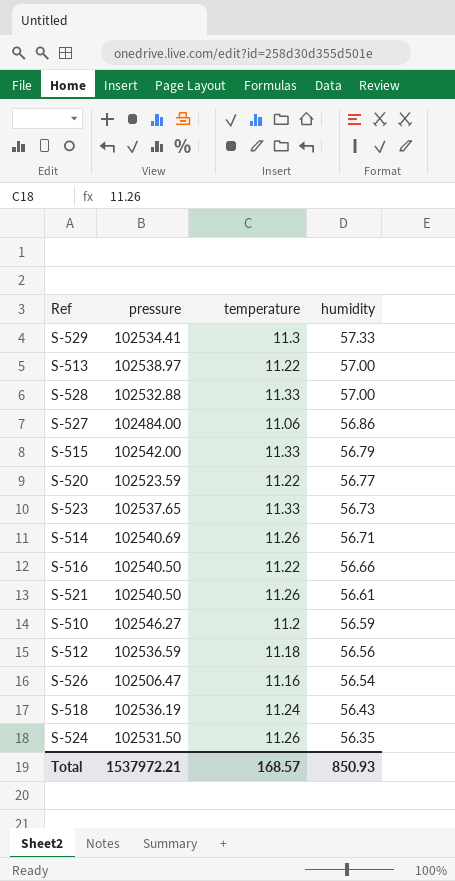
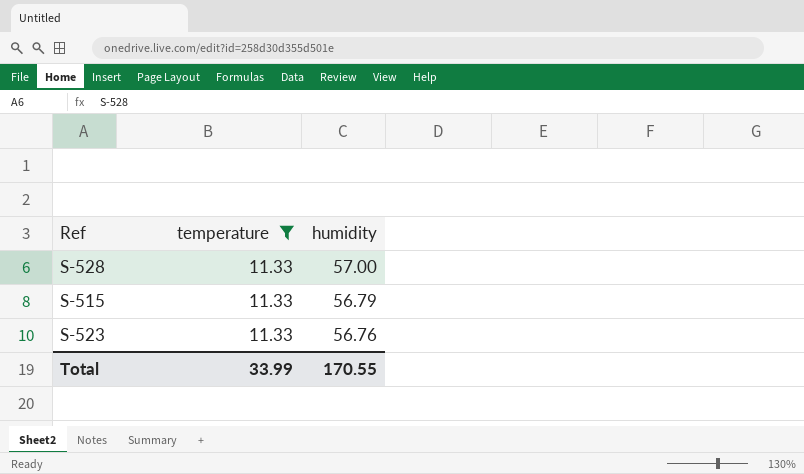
filter: none -> temperature = 11.33
column pressure | position: 2 -> none
S-523 | humidity: 56.73 -> 56.76
Total | temperature: 168.57 -> 33.99
Total | humidity: 850.93 -> 170.55

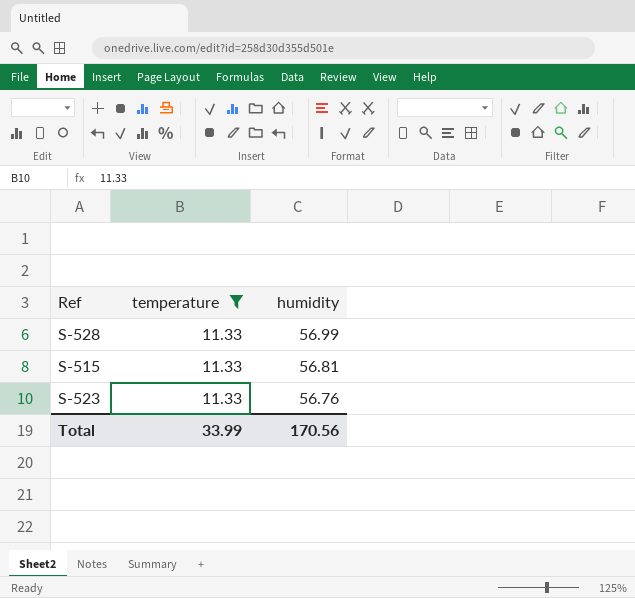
S-528 | humidity: 57.00 -> 56.99
S-515 | humidity: 56.79 -> 56.81
Total | humidity: 170.55 -> 170.56

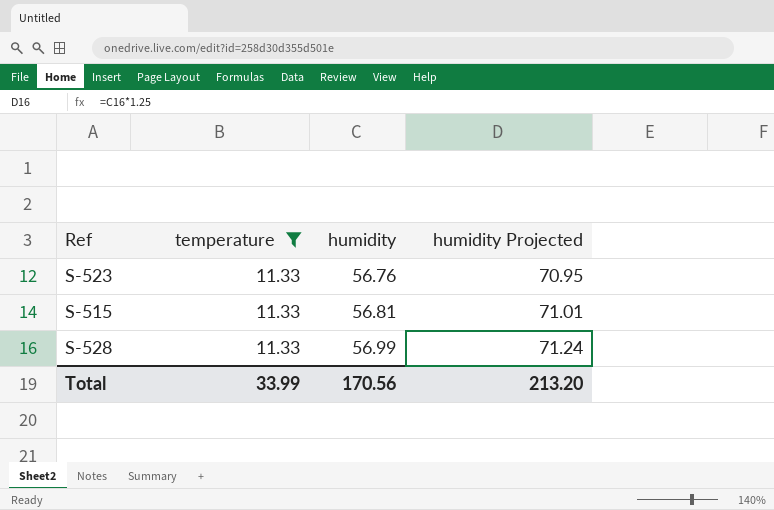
row order: humidity descending -> humidity ascending
column humidity Projected | formula: none -> [humidity] * 1.25

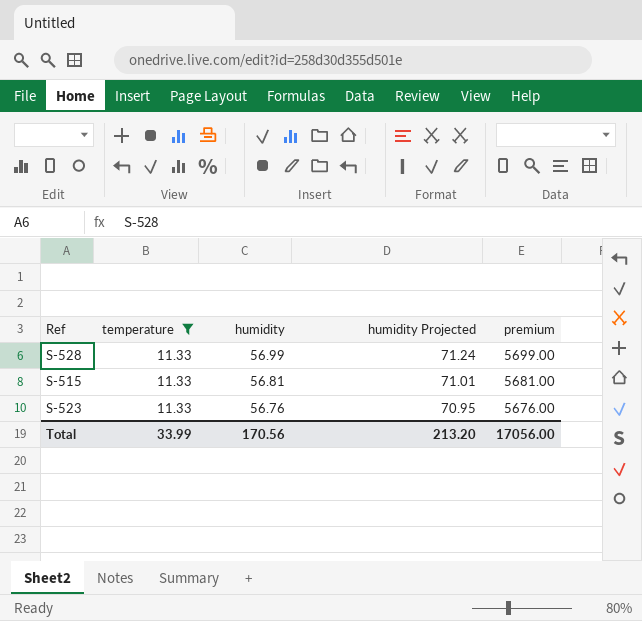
row order: humidity ascending -> humidity descending
column premium | formula: none -> [humidity] * 100

